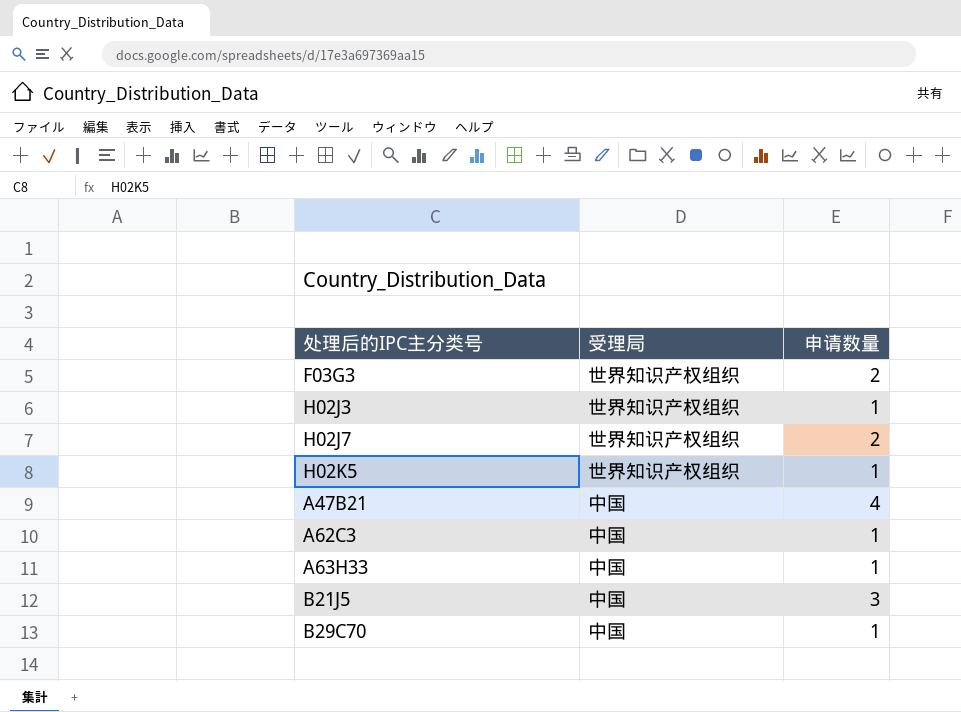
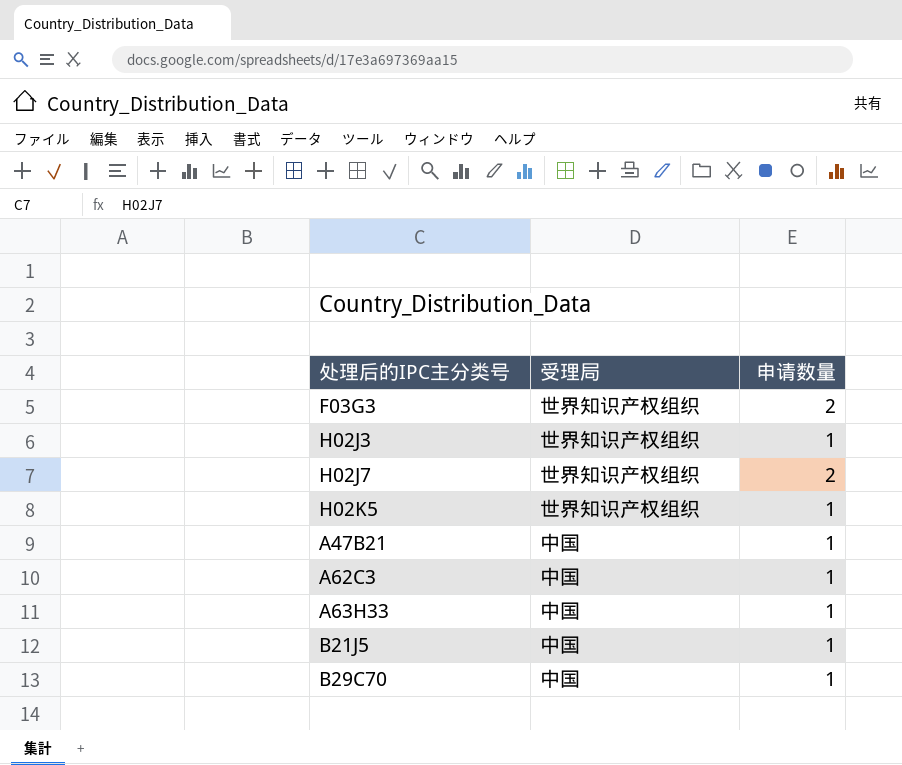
A47B21 | 申请数量: 4 -> 1
B21J5 | 申请数量: 3 -> 1

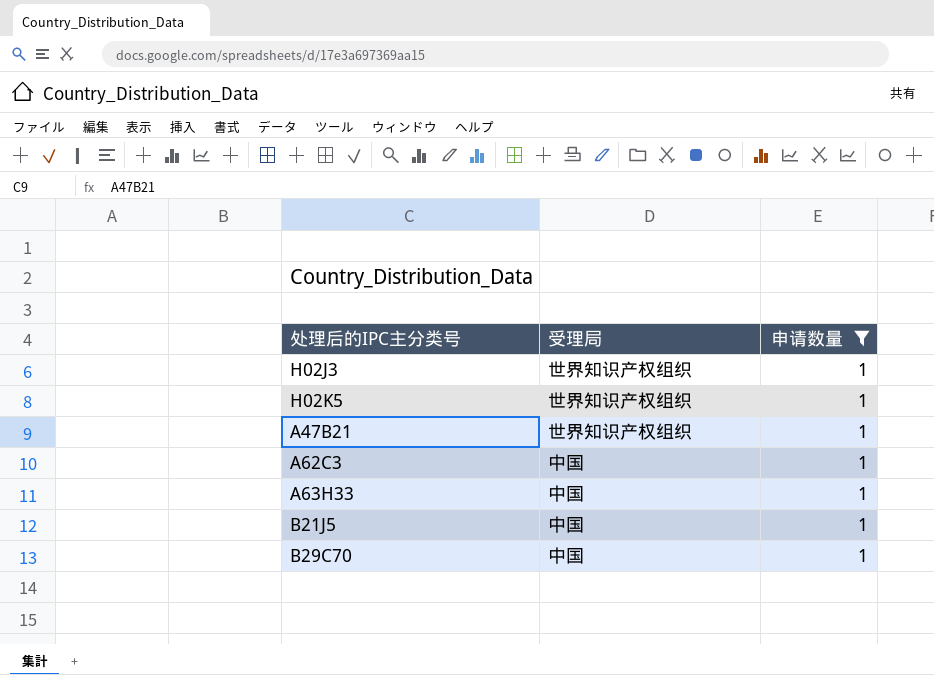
filter: none -> 申请数量 = 1
A47B21 | 受理局: 中国 -> 世界知识产权组织

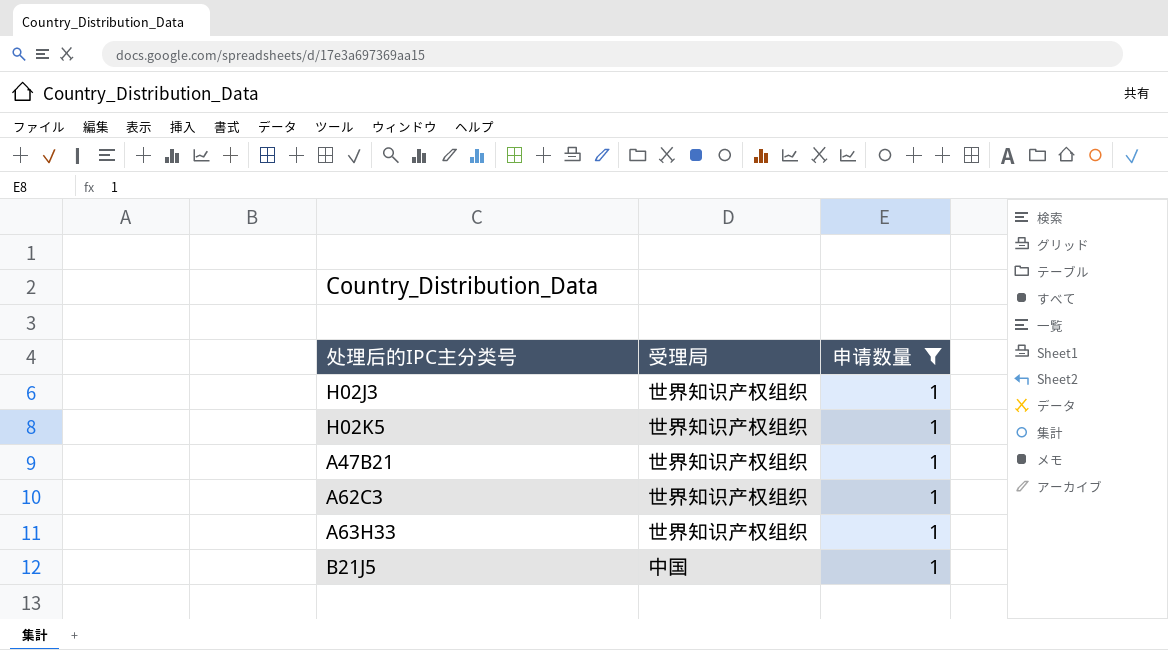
row B29C70: 中国 | 1 -> none
A62C3 | 受理局: 中国 -> 世界知识产权组织
A63H33 | 受理局: 中国 -> 世界知识产权组织

